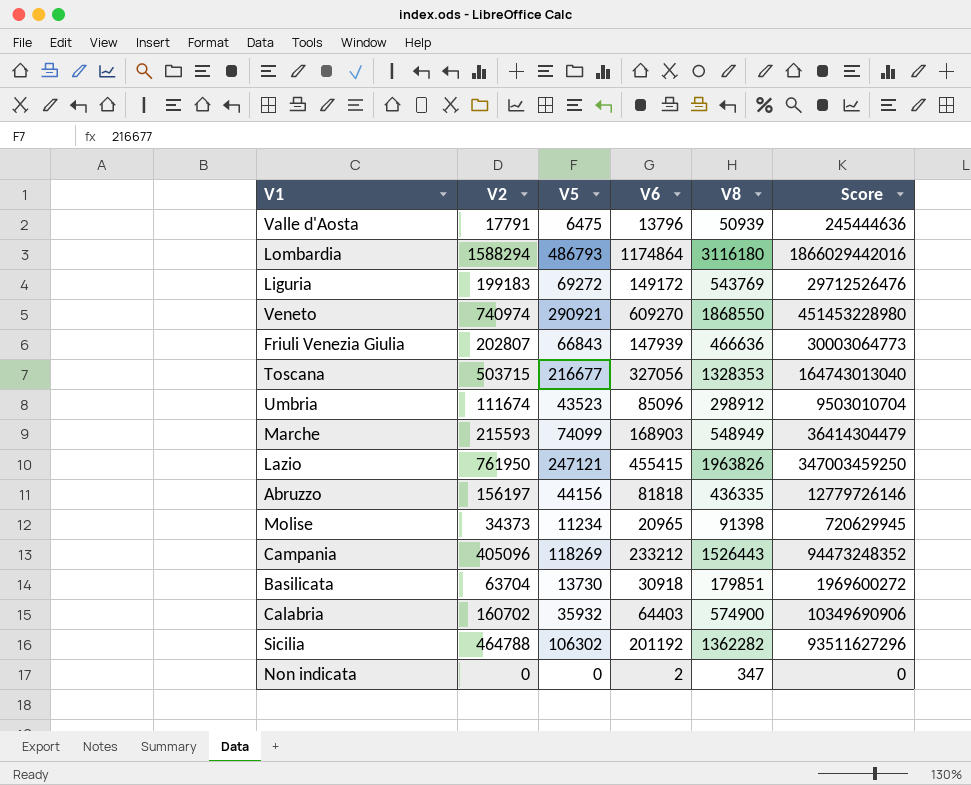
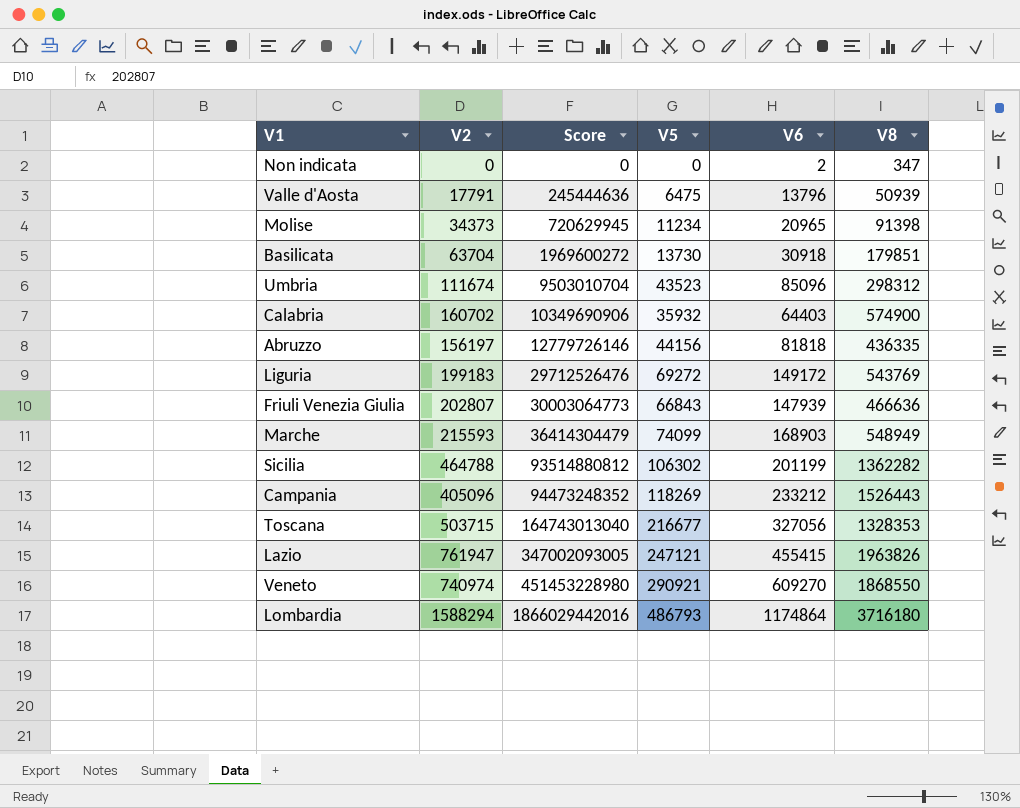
row order: none -> Score ascending
column Score | position: 6 -> 3
Umbria | V8: 298912 -> 298312
Sicilia | Score: 93511627296 -> 93514880812
Sicilia | V6: 201192 -> 201199
Lazio | V2: 761950 -> 761947
Lazio | Score: 347003459250 -> 347002093005
Lombardia | V8: 3116180 -> 3716180

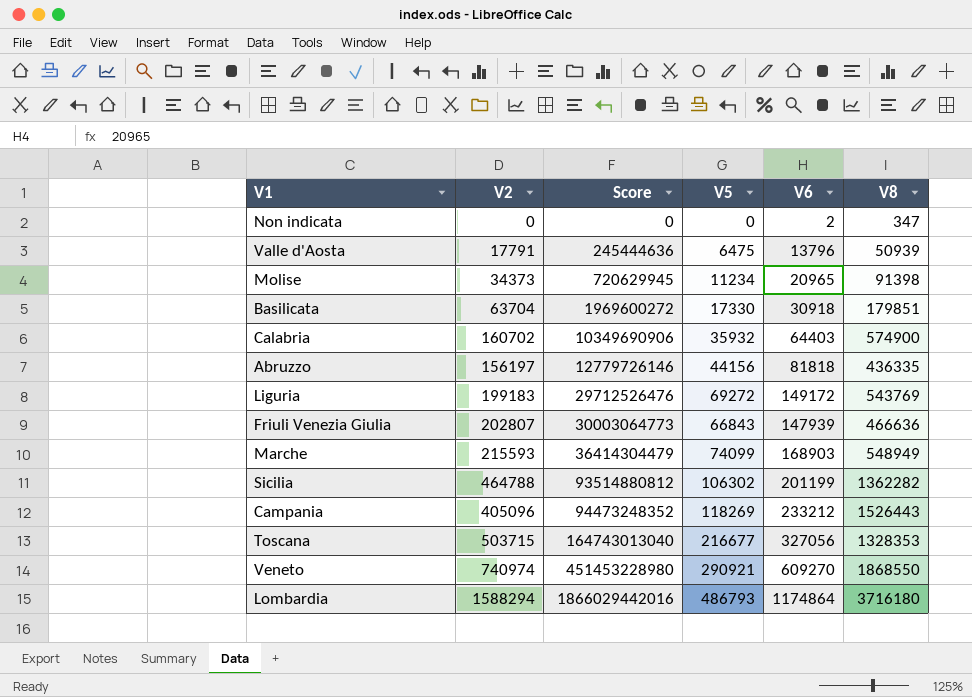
row Umbria: 111674 | 9503010704 | 43523 | 85096 | 298312 -> none
row Lazio: 761947 | 347002093005 | 247121 | 455415 | 1963826 -> none
Basilicata | V5: 13730 -> 17330

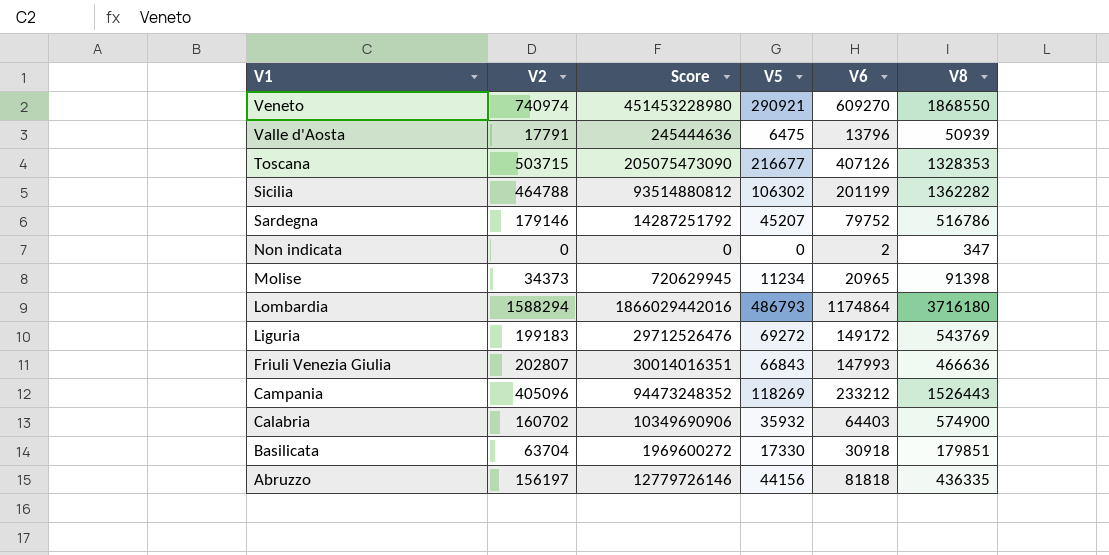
row order: Score ascending -> V1 descending
row Marche: 215593 | 36414304479 | 74099 | 168903 | 548949 -> none
Toscana | Score: 164743013040 -> 205075473090
Toscana | V6: 327056 -> 407126
row Sardegna: none -> 179146 | 14287251792 | 45207 | 79752 | 516786
Friuli Venezia Giulia | Score: 30003064773 -> 30014016351
Friuli Venezia Giulia | V6: 147939 -> 147993

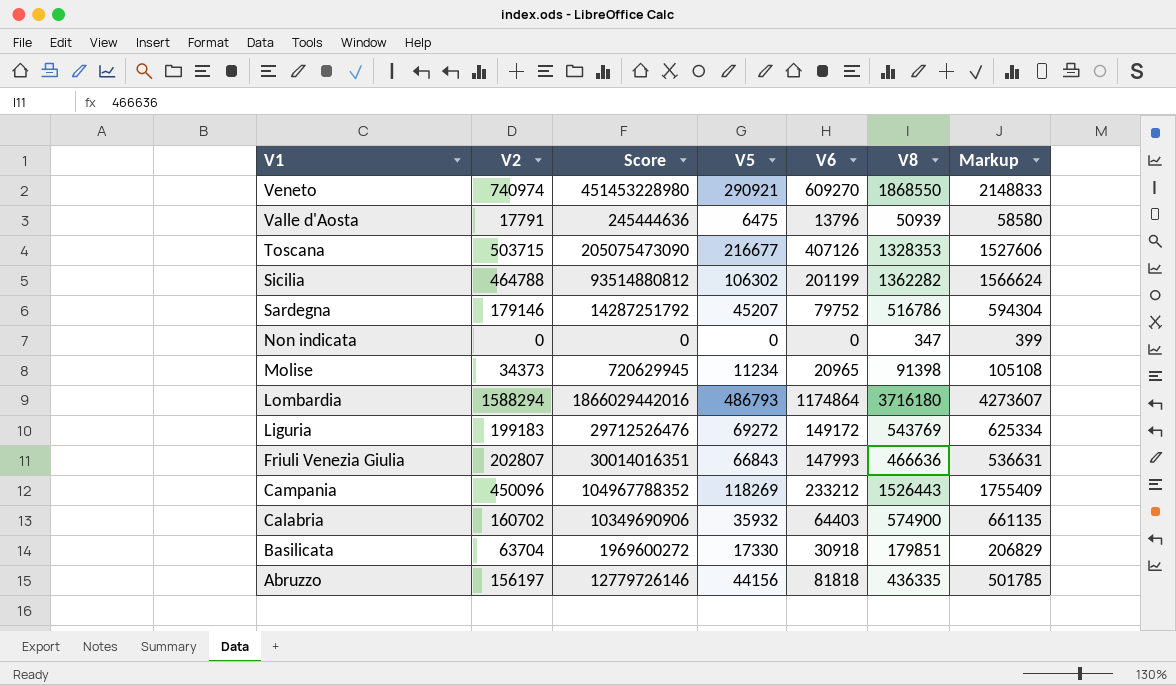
column Markup | formula: none -> [V8] * 1.15
Non indicata | V6: 2 -> 0
Campania | V2: 405096 -> 450096
Campania | Score: 94473248352 -> 104967788352

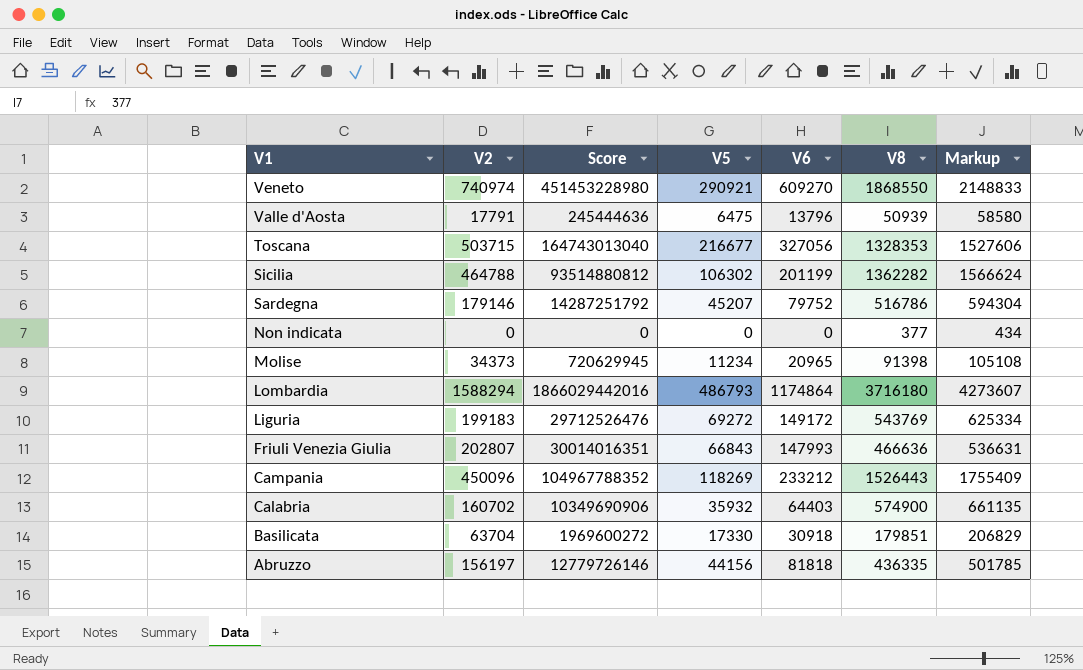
Toscana | Score: 205075473090 -> 164743013040
Toscana | V6: 407126 -> 327056
Non indicata | V8: 347 -> 377
Non indicata | Markup: 399 -> 434

